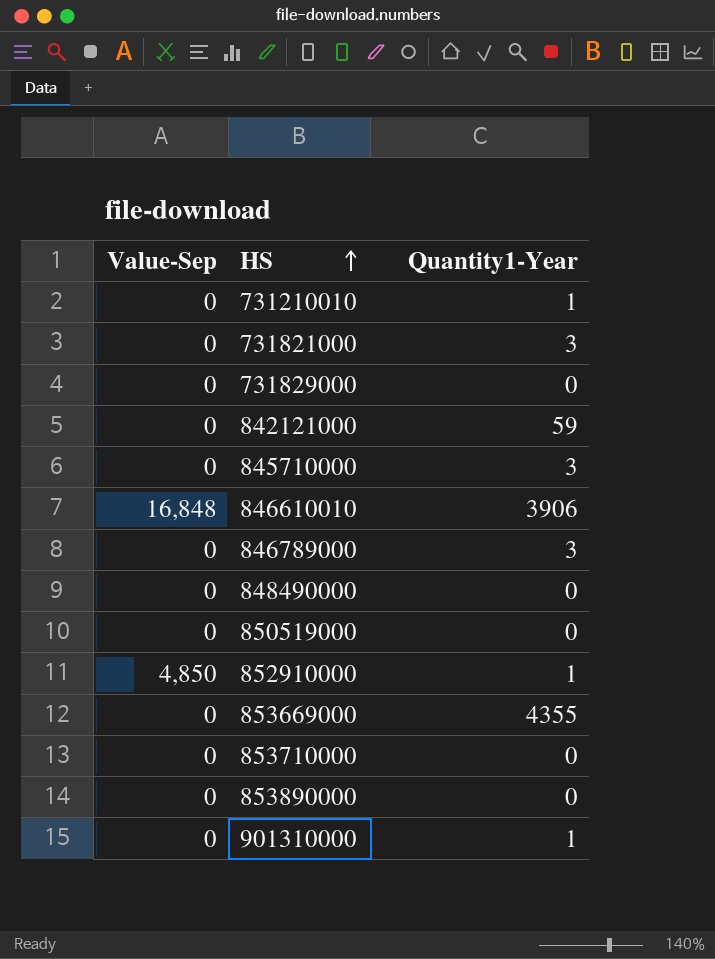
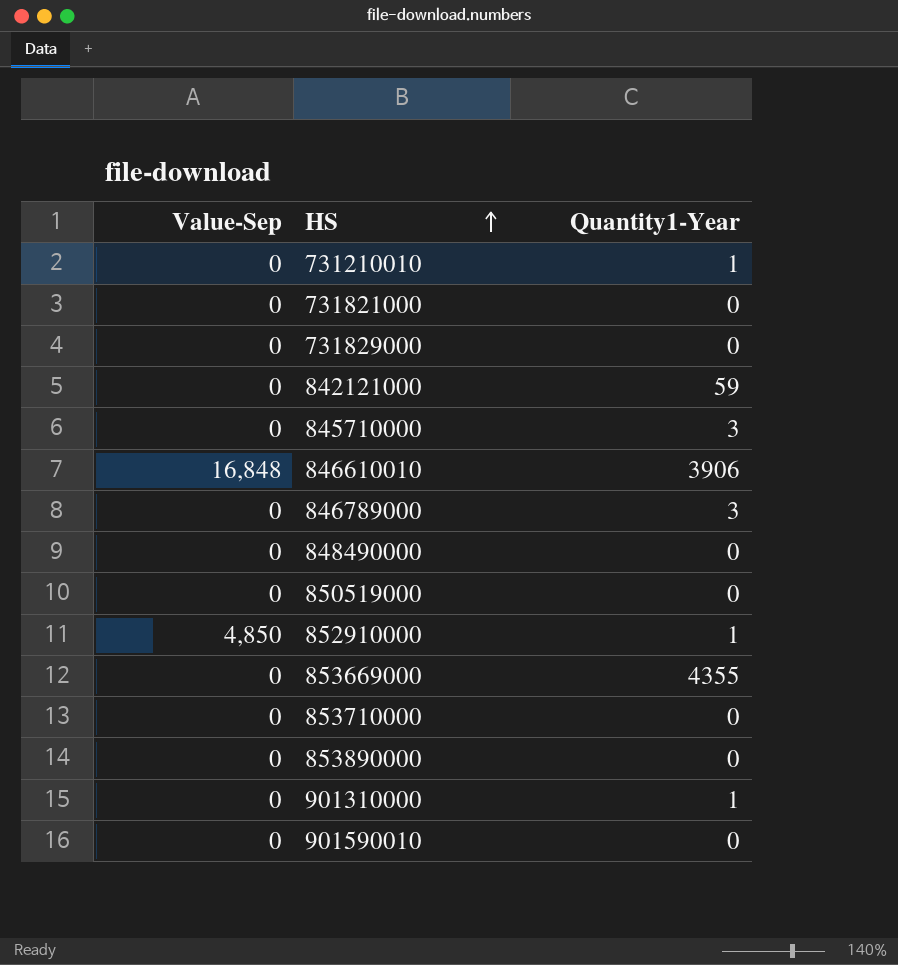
731821000 | Quantity1-Year: 3 -> 0
row 901590010: none -> 0 | 0

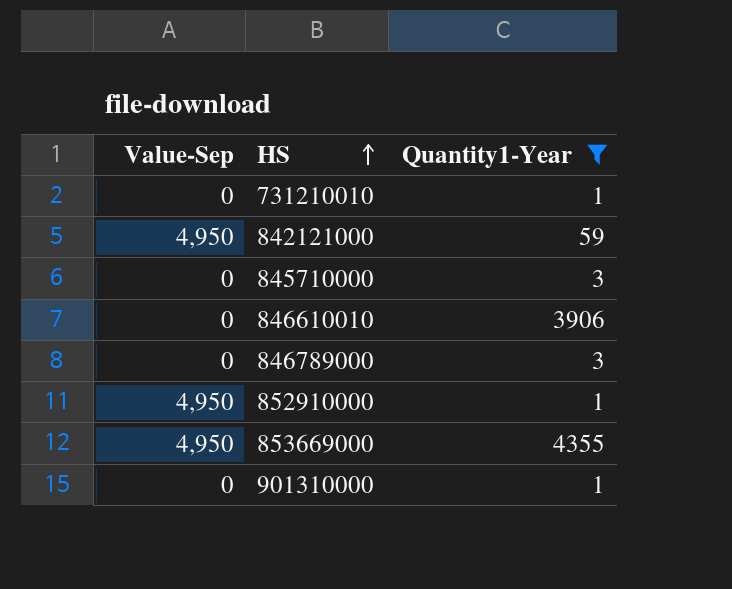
filter: none -> Quantity1-Year != 0
842121000 | Value-Sep: 0 -> 4,950
846610010 | Value-Sep: 16,848 -> 0
852910000 | Value-Sep: 4,850 -> 4,950
853669000 | Value-Sep: 0 -> 4,950

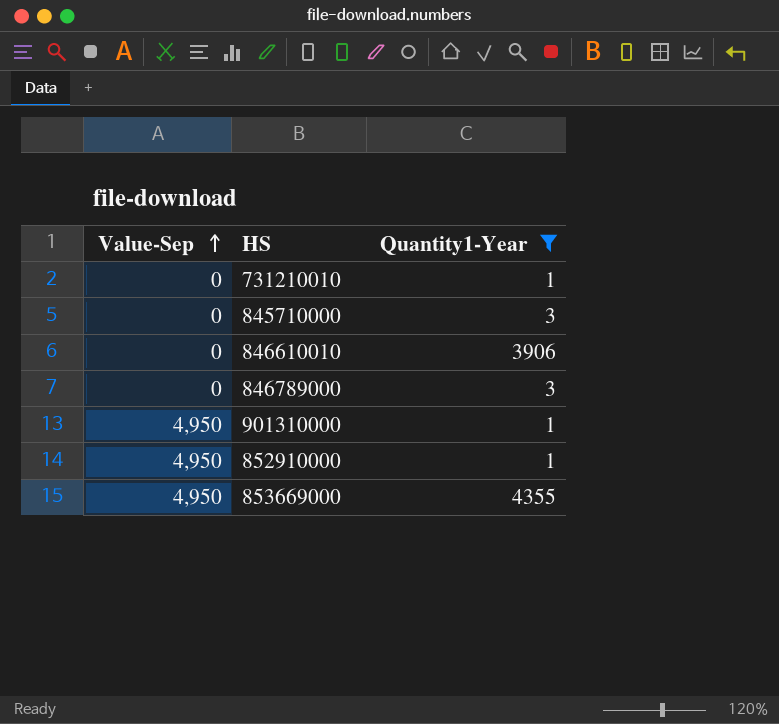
row order: HS ascending -> Value-Sep ascending
row 842121000: 4,950 | 59 -> none
901310000 | Value-Sep: 0 -> 4,950

